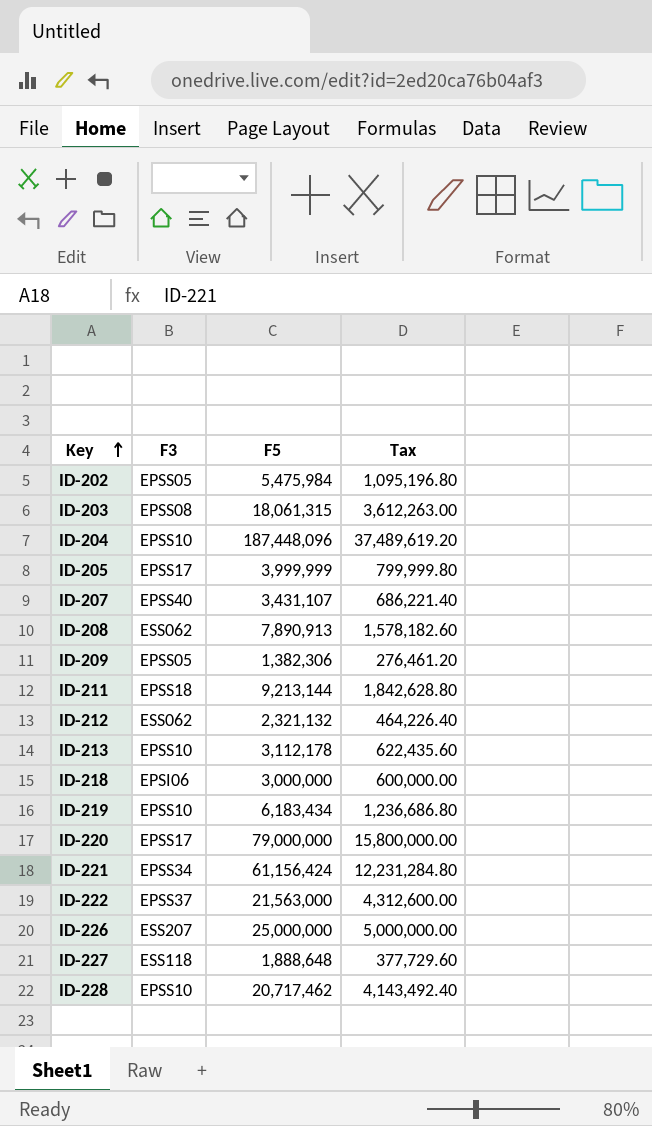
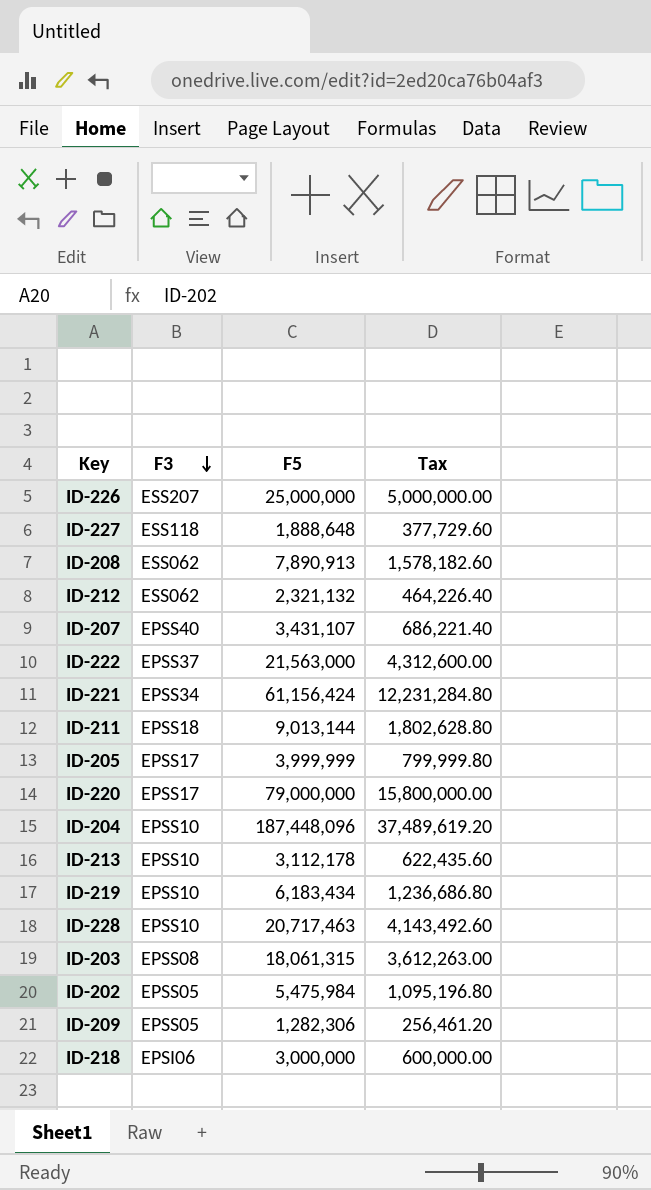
row order: Key ascending -> F3 descending
ID-211 | F5: 9,213,144 -> 9,013,144
ID-211 | Tax: 1,842,628.80 -> 1,802,628.80
ID-228 | F5: 20,717,462 -> 20,717,463
ID-228 | Tax: 4,143,492.40 -> 4,143,492.60
ID-209 | F5: 1,382,306 -> 1,282,306
ID-209 | Tax: 276,461.20 -> 256,461.20

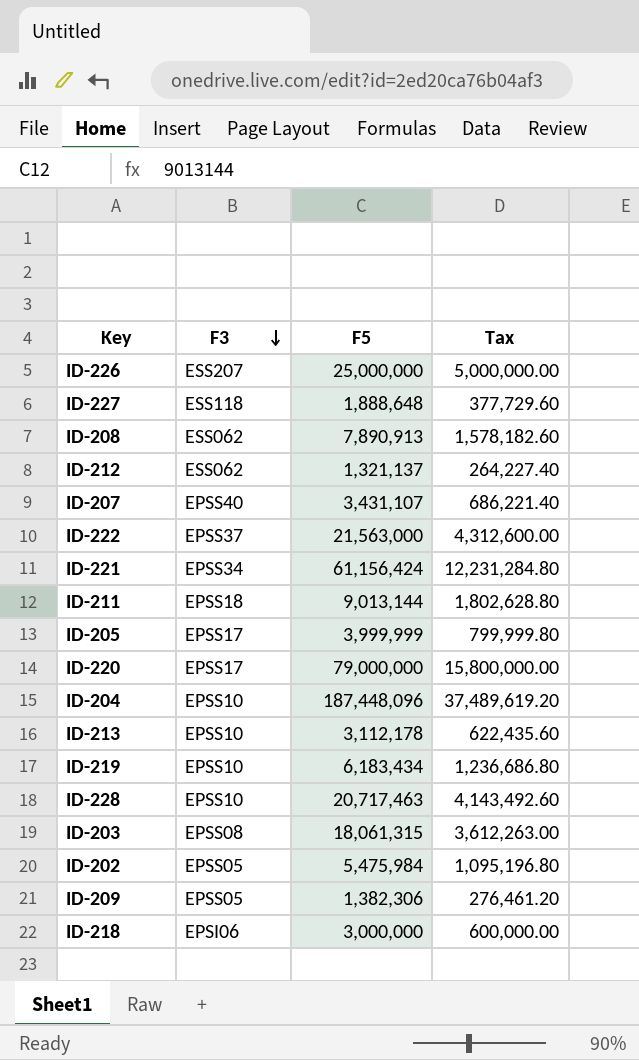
ID-212 | F5: 2,321,132 -> 1,321,137
ID-212 | Tax: 464,226.40 -> 264,227.40
ID-209 | F5: 1,282,306 -> 1,382,306
ID-209 | Tax: 256,461.20 -> 276,461.20

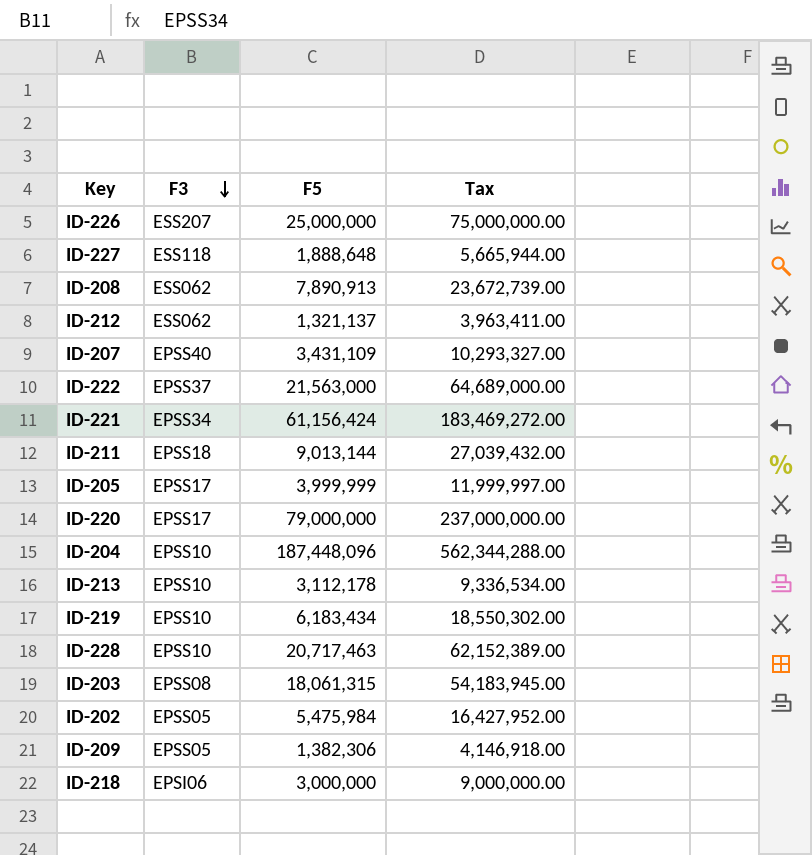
column Tax | formula: [F5] * 0.2 -> [F5] * 3
ID-207 | F5: 3,431,107 -> 3,431,109

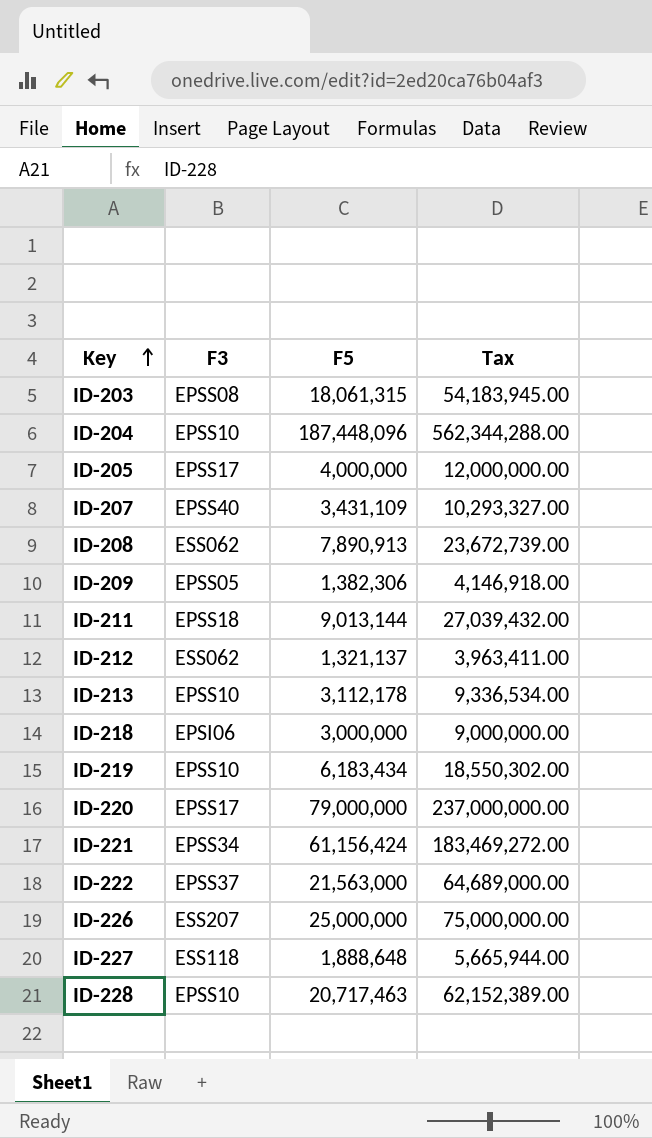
row order: F3 descending -> Key ascending
row ID-202: EPSS05 | 5,475,984 | 16,427,952.00 -> none
ID-205 | F5: 3,999,999 -> 4,000,000
ID-205 | Tax: 11,999,997.00 -> 12,000,000.00

